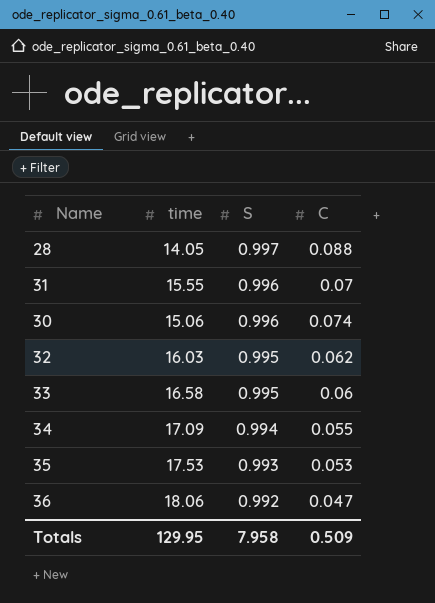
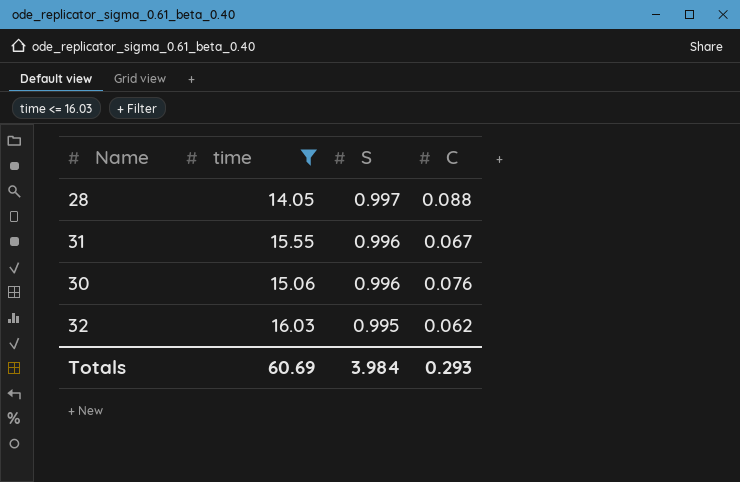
filter: none -> time <= 16.03
31 | C: 0.07 -> 0.067
30 | C: 0.074 -> 0.076
Totals | time: 129.95 -> 60.69
Totals | S: 7.958 -> 3.984
Totals | C: 0.509 -> 0.293

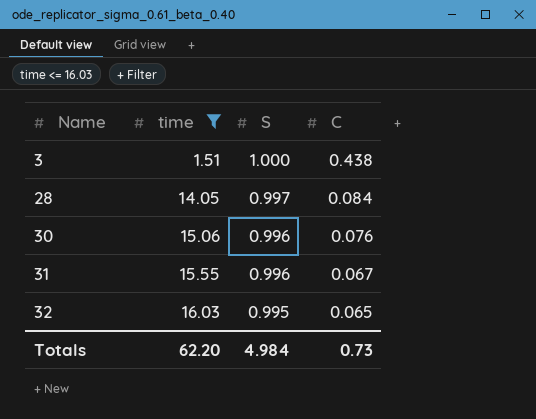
row order: S descending -> Name ascending
row 3: none -> 1.51 | 1.000 | 0.438
28 | C: 0.088 -> 0.084
32 | C: 0.062 -> 0.065
Totals | time: 60.69 -> 62.20
Totals | S: 3.984 -> 4.984
Totals | C: 0.293 -> 0.73

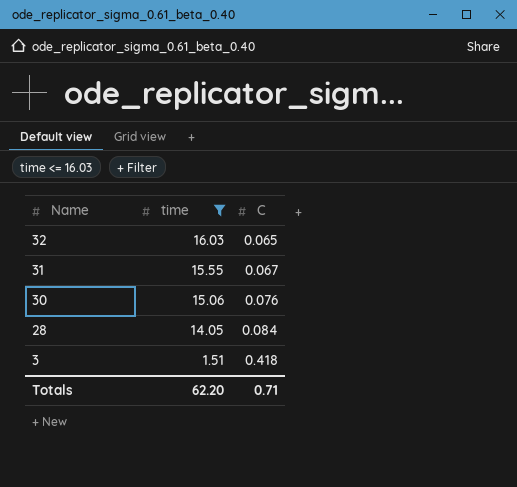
row order: Name ascending -> Name descending
column S | position: 3 -> none
3 | C: 0.438 -> 0.418
Totals | C: 0.73 -> 0.71

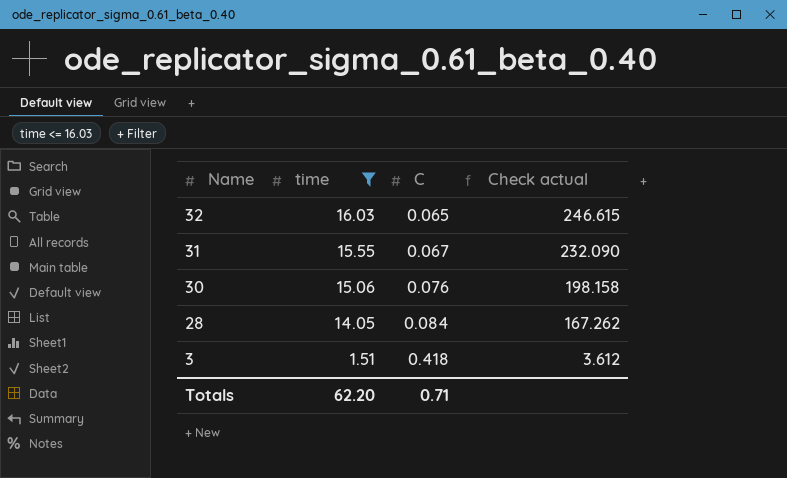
column Check actual | formula: none -> [time] / [C]

